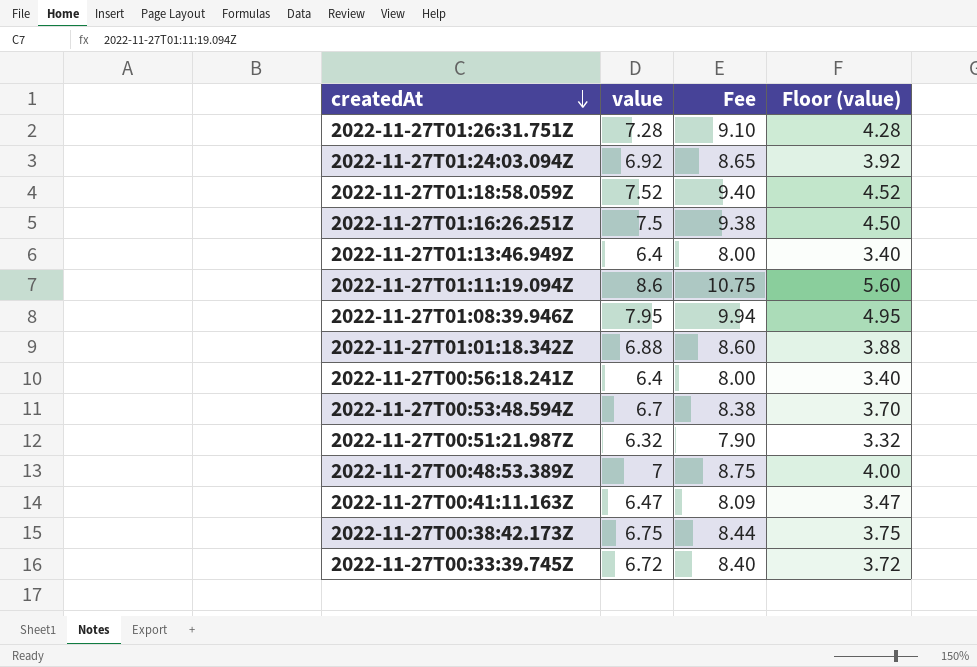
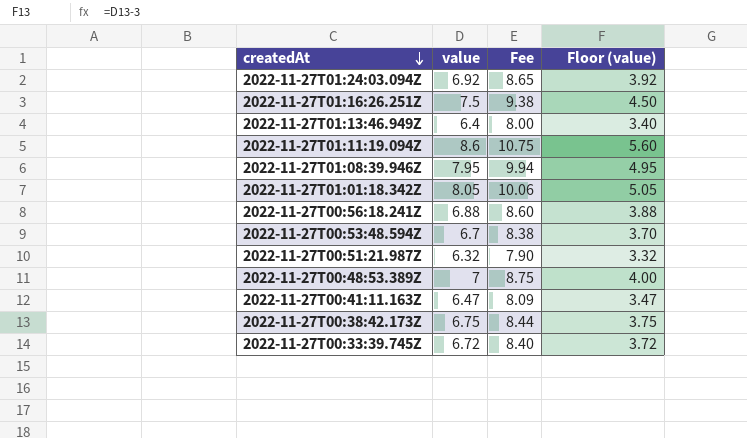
row 2022-11-27T01:26:31.751Z: 7.28 | 9.10 | 4.28 -> none
row 2022-11-27T01:18:58.059Z: 7.52 | 9.40 | 4.52 -> none
2022-11-27T01:01:18.342Z | value: 6.88 -> 8.05
2022-11-27T01:01:18.342Z | Fee: 8.60 -> 10.06
2022-11-27T01:01:18.342Z | Floor (value): 3.88 -> 5.05
2022-11-27T00:56:18.241Z | value: 6.4 -> 6.88
2022-11-27T00:56:18.241Z | Fee: 8.00 -> 8.60
2022-11-27T00:56:18.241Z | Floor (value): 3.40 -> 3.88

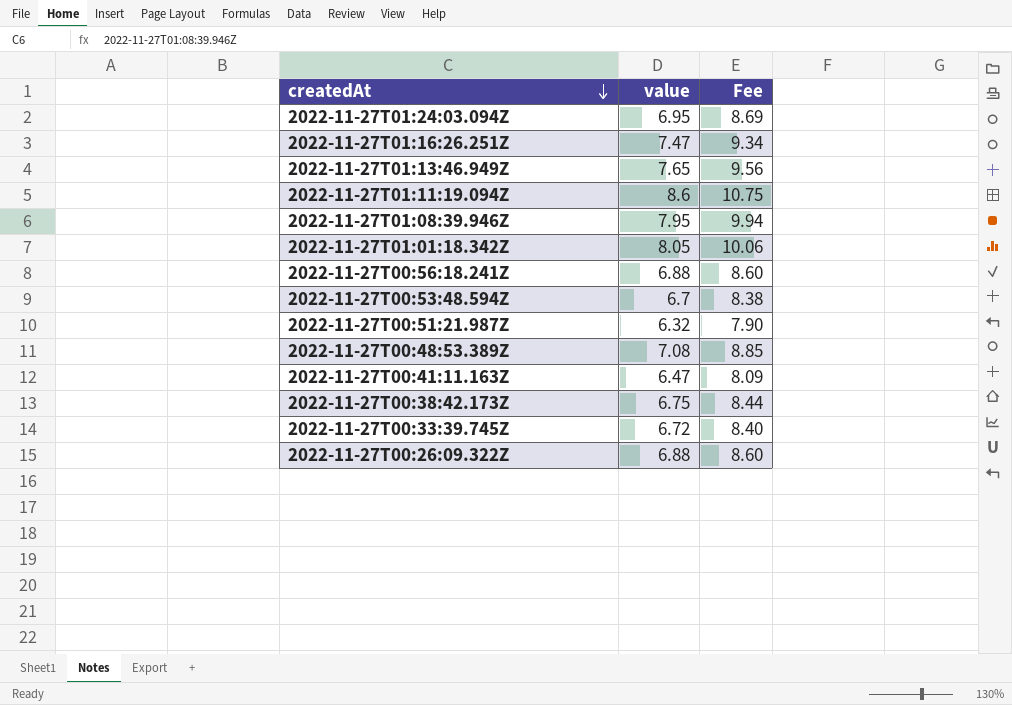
column Floor (value) | formula: [value] - 3 -> none
2022-11-27T01:24:03.094Z | value: 6.92 -> 6.95
2022-11-27T01:24:03.094Z | Fee: 8.65 -> 8.69
2022-11-27T01:16:26.251Z | value: 7.5 -> 7.47
2022-11-27T01:16:26.251Z | Fee: 9.38 -> 9.34
2022-11-27T01:13:46.949Z | value: 6.4 -> 7.65
2022-11-27T01:13:46.949Z | Fee: 8.00 -> 9.56
2022-11-27T00:48:53.389Z | value: 7 -> 7.08
2022-11-27T00:48:53.389Z | Fee: 8.75 -> 8.85
row 2022-11-27T00:26:09.322Z: none -> 6.88 | 8.60

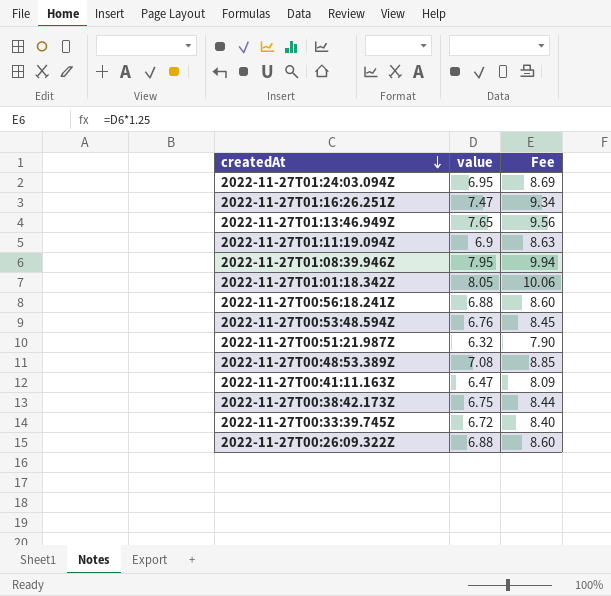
2022-11-27T01:11:19.094Z | value: 8.6 -> 6.9
2022-11-27T01:11:19.094Z | Fee: 10.75 -> 8.63
2022-11-27T00:53:48.594Z | value: 6.7 -> 6.76
2022-11-27T00:53:48.594Z | Fee: 8.38 -> 8.45

